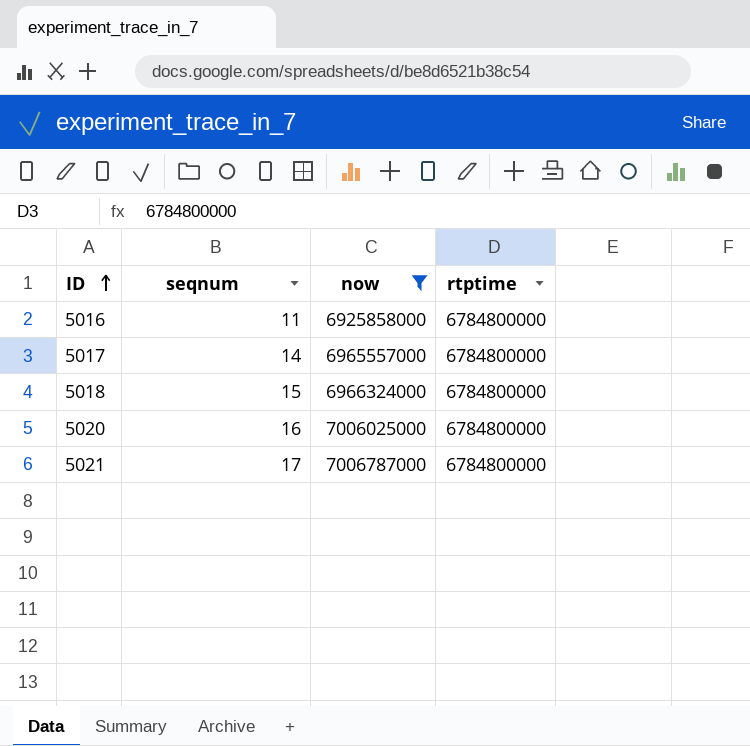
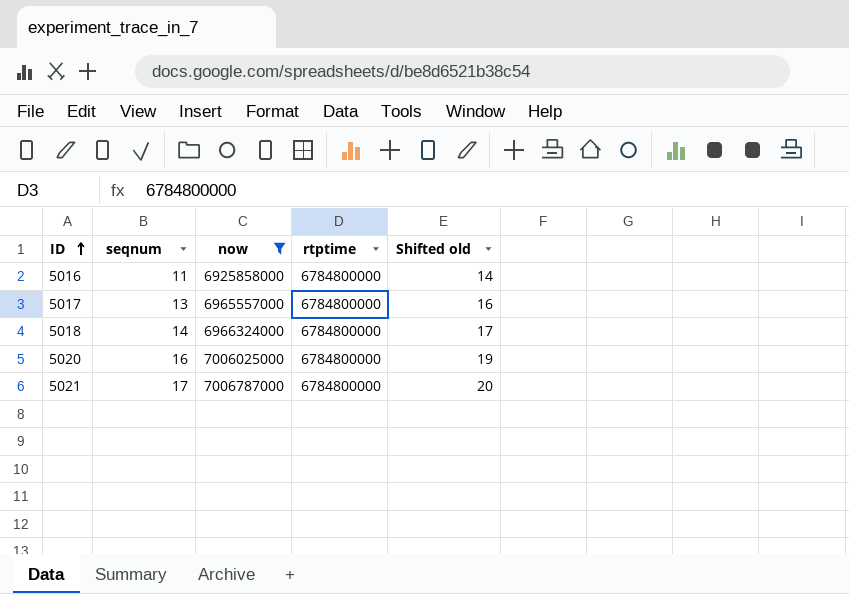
column Shifted old | formula: none -> [seqnum] + 3
5017 | seqnum: 14 -> 13
5018 | seqnum: 15 -> 14

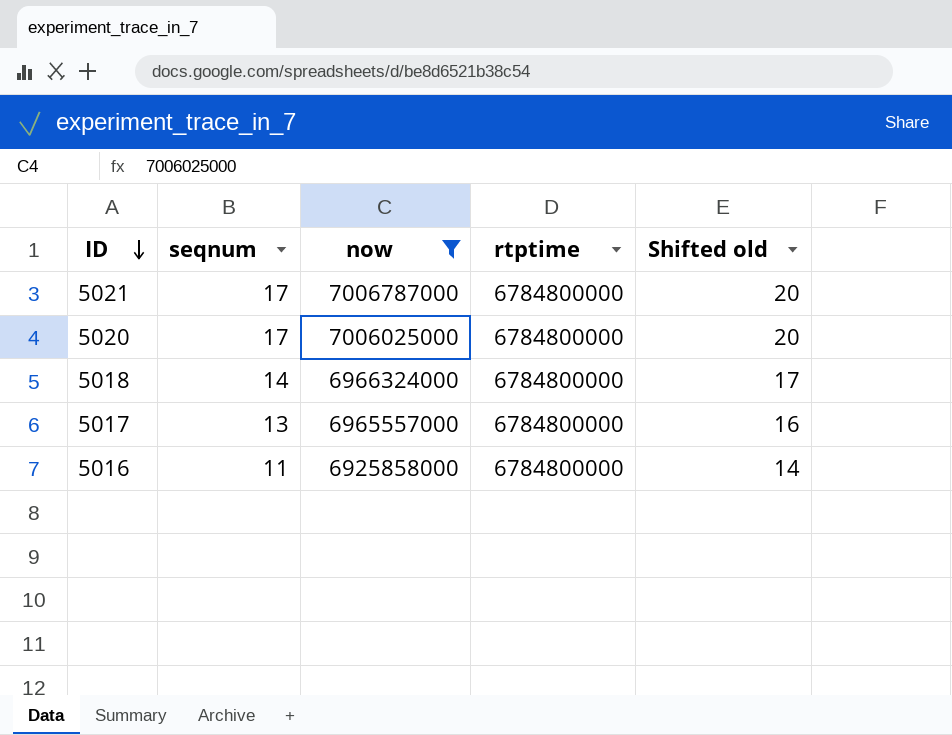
row order: ID ascending -> ID descending
5020 | seqnum: 16 -> 17
5020 | Shifted old: 19 -> 20

